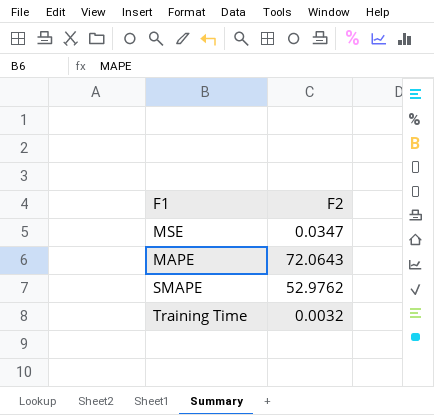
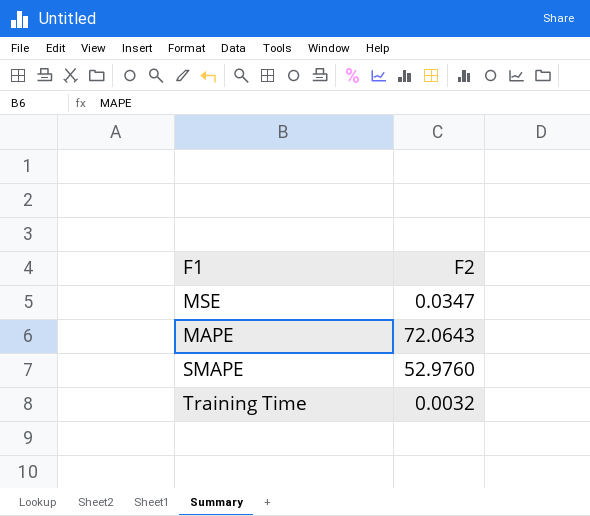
SMAPE | F2: 52.9762 -> 52.9760

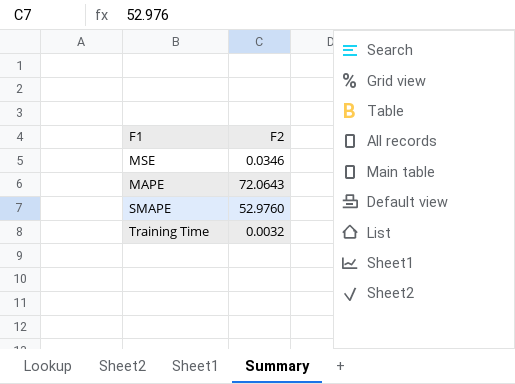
MSE | F2: 0.0347 -> 0.0346

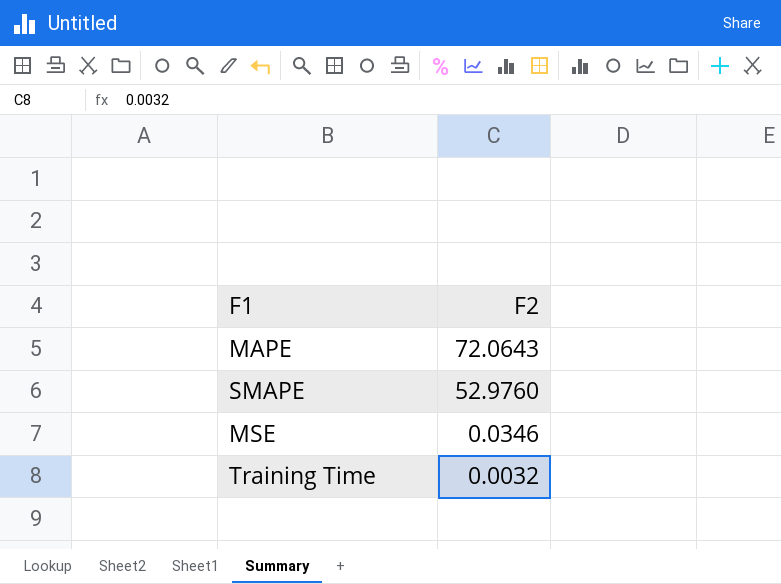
row order: none -> F2 descending

